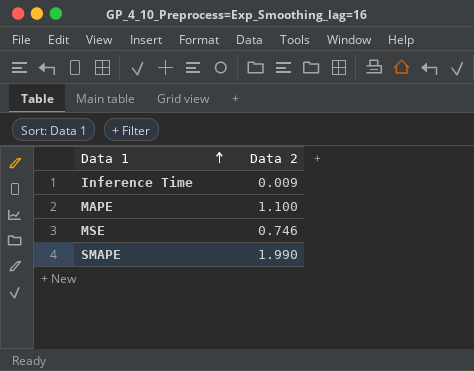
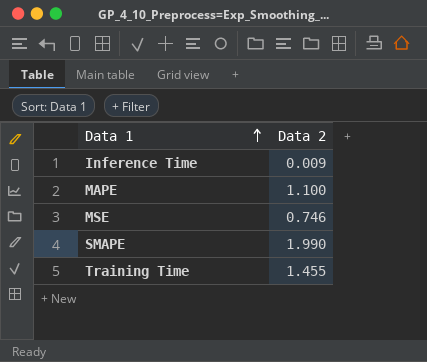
row Training Time: none -> 1.455

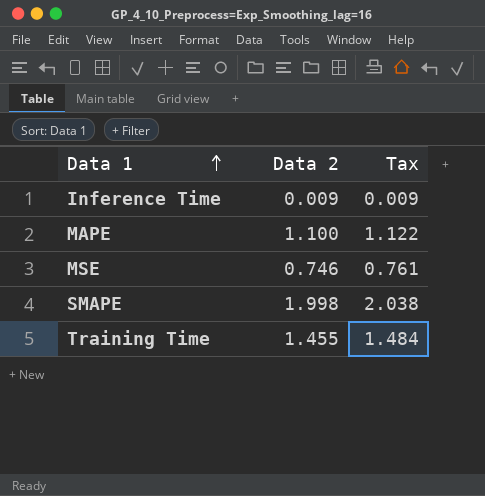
column Tax | formula: none -> [Data 2] * 1.02
SMAPE | Data 2: 1.990 -> 1.998

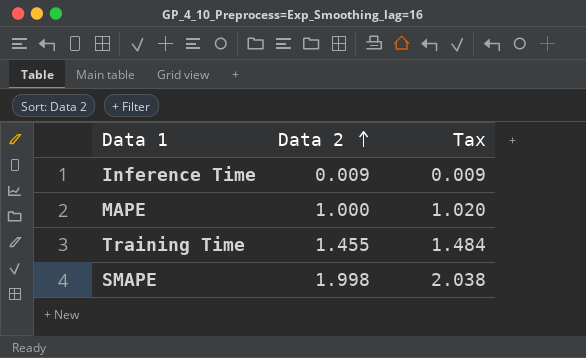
row order: Data 1 ascending -> Data 2 ascending
row MSE: 0.746 | 0.761 -> none
MAPE | Data 2: 1.100 -> 1.000
MAPE | Tax: 1.122 -> 1.020

